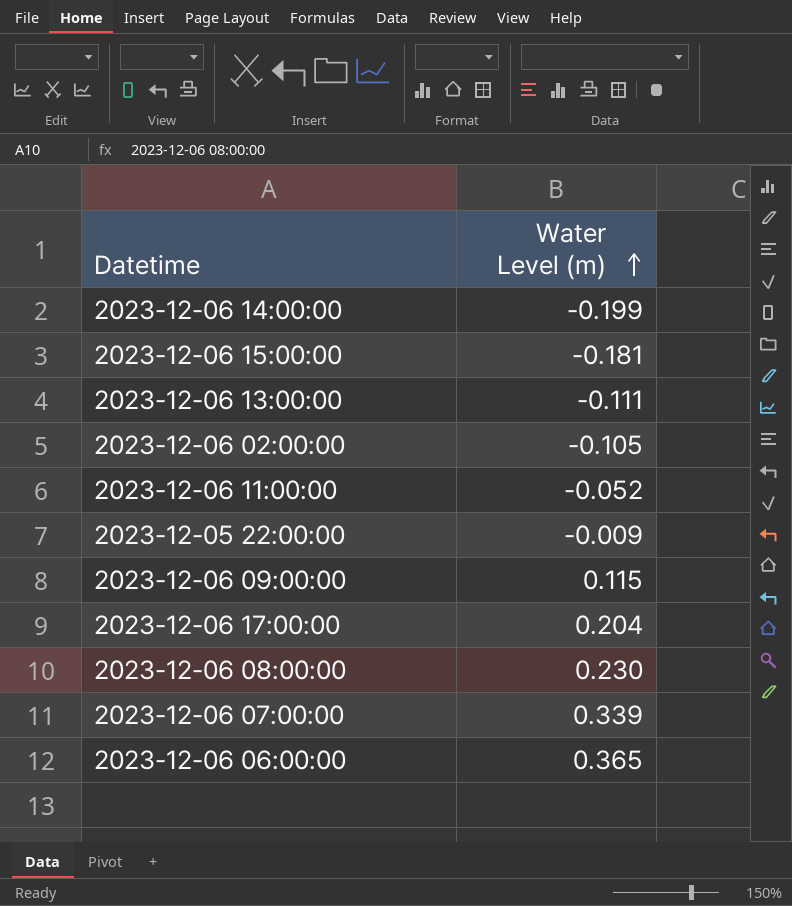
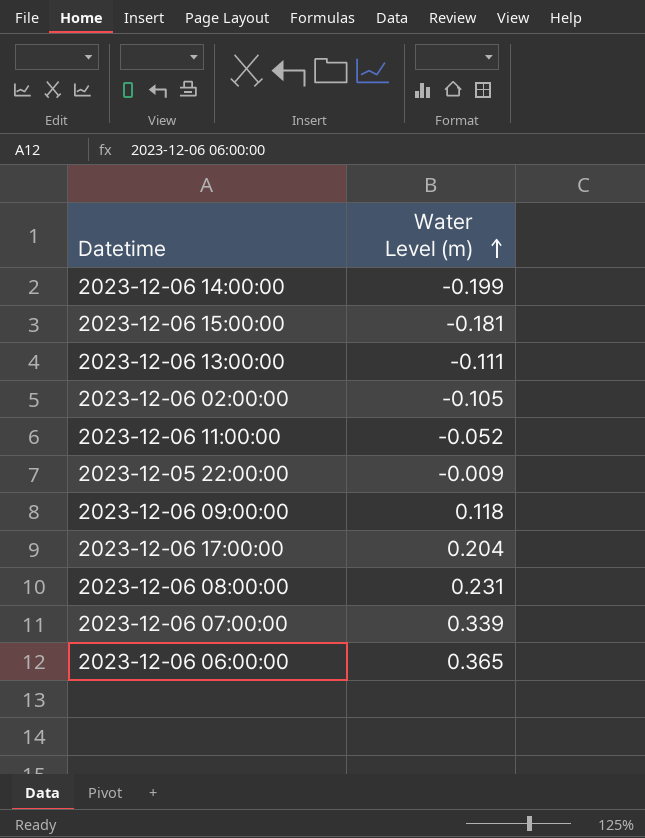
2023-12-06 09:00:00 | Water Level (m): 0.115 -> 0.118
2023-12-06 08:00:00 | Water Level (m): 0.230 -> 0.231

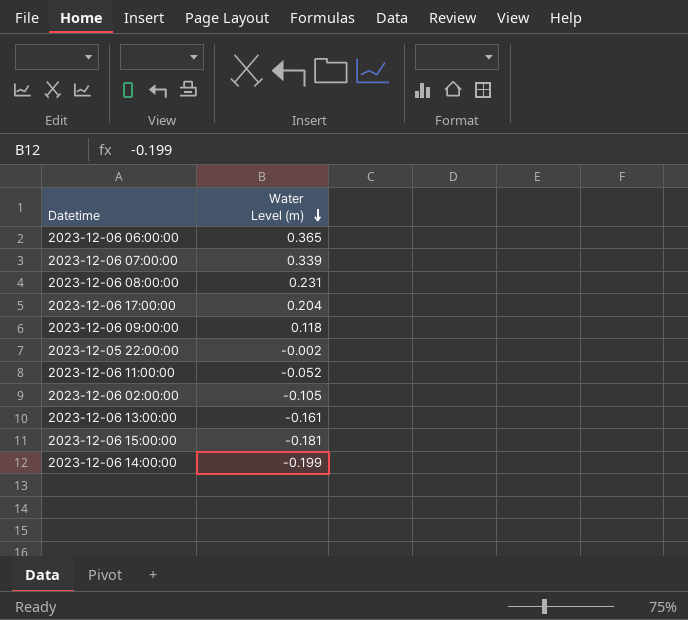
row order: Water Level (m) ascending -> Water Level (m) descending
2023-12-05 22:00:00 | Water Level (m): -0.009 -> -0.002
2023-12-06 13:00:00 | Water Level (m): -0.111 -> -0.161

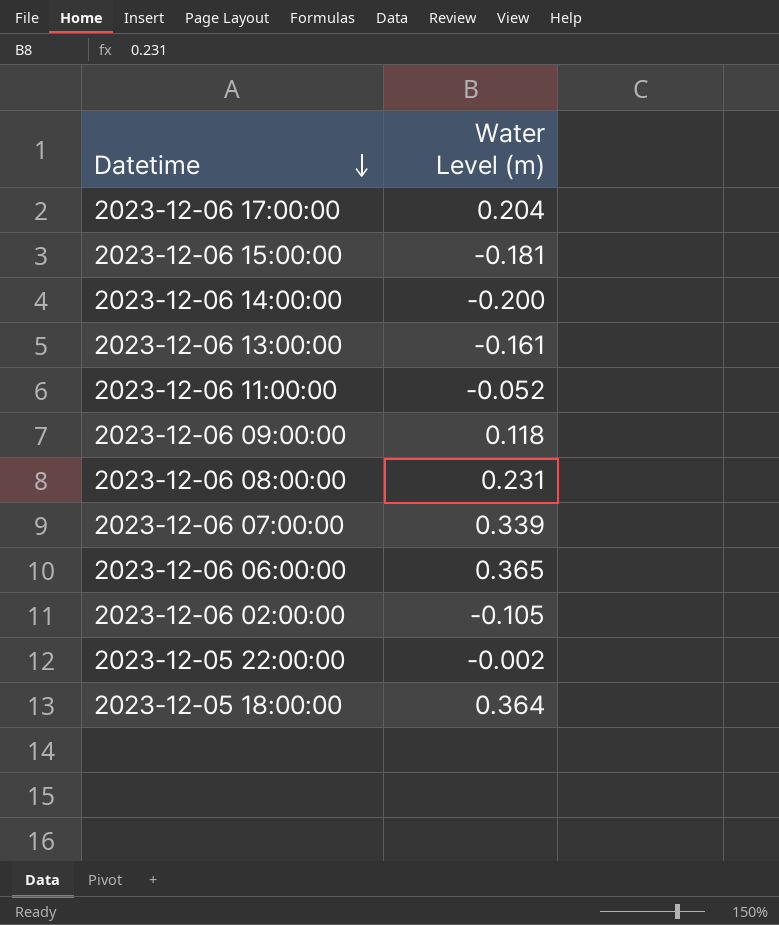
row order: Water Level (m) descending -> Datetime descending
2023-12-06 14:00:00 | Water Level (m): -0.199 -> -0.200
row 2023-12-05 18:00:00: none -> 0.364

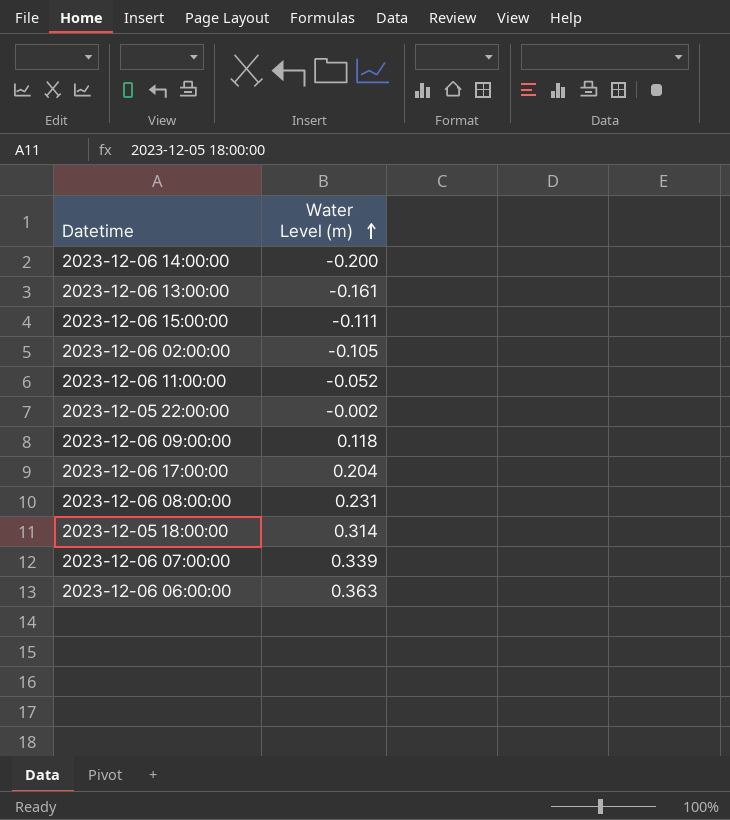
row order: Datetime descending -> Water Level (m) ascending
2023-12-06 15:00:00 | Water Level (m): -0.181 -> -0.111
2023-12-05 18:00:00 | Water Level (m): 0.364 -> 0.314
2023-12-06 06:00:00 | Water Level (m): 0.365 -> 0.363

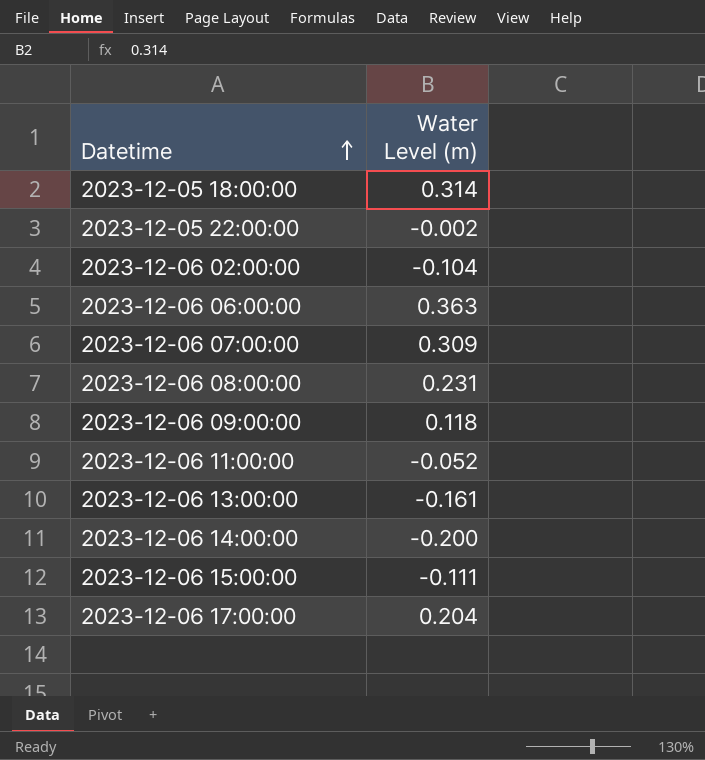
row order: Water Level (m) ascending -> Datetime ascending
2023-12-06 02:00:00 | Water Level (m): -0.105 -> -0.104
2023-12-06 07:00:00 | Water Level (m): 0.339 -> 0.309

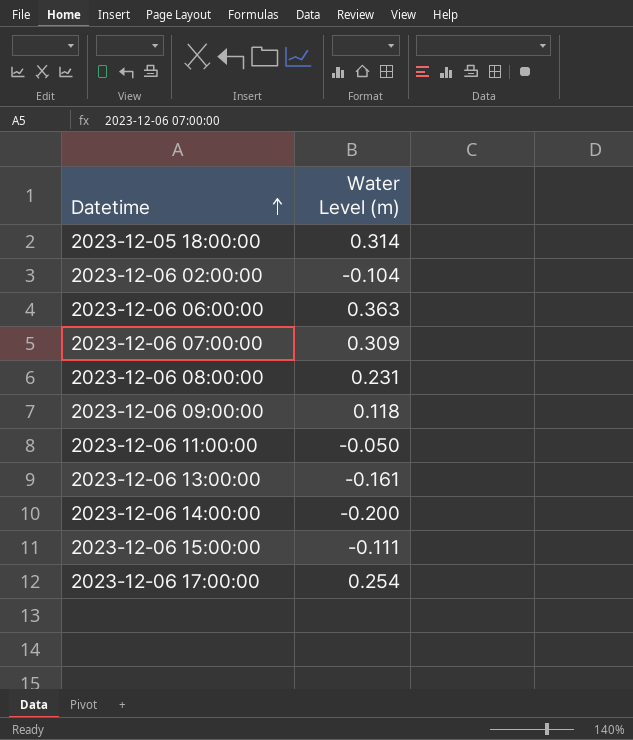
row 2023-12-05 22:00:00: -0.002 -> none
2023-12-06 11:00:00 | Water Level (m): -0.052 -> -0.050
2023-12-06 17:00:00 | Water Level (m): 0.204 -> 0.254

